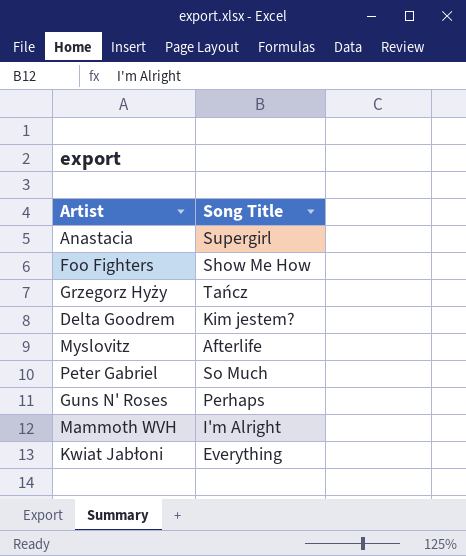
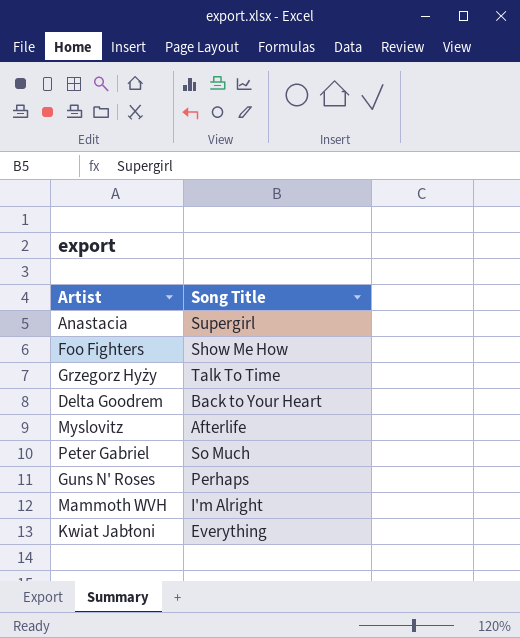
Grzegorz Hyży | Song Title: Tańcz -> Talk To Time
Delta Goodrem | Song Title: Kim jestem? -> Back to Your Heart

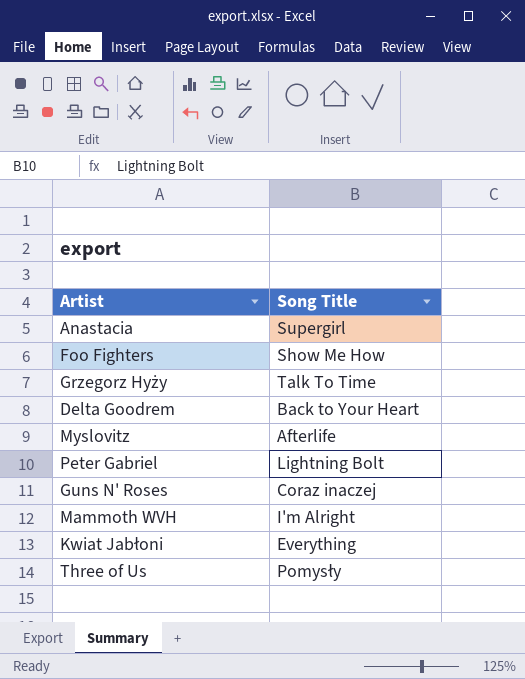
Peter Gabriel | Song Title: So Much -> Lightning Bolt
Guns N' Roses | Song Title: Perhaps -> Coraz inaczej
row Three of Us: none -> Pomysły

